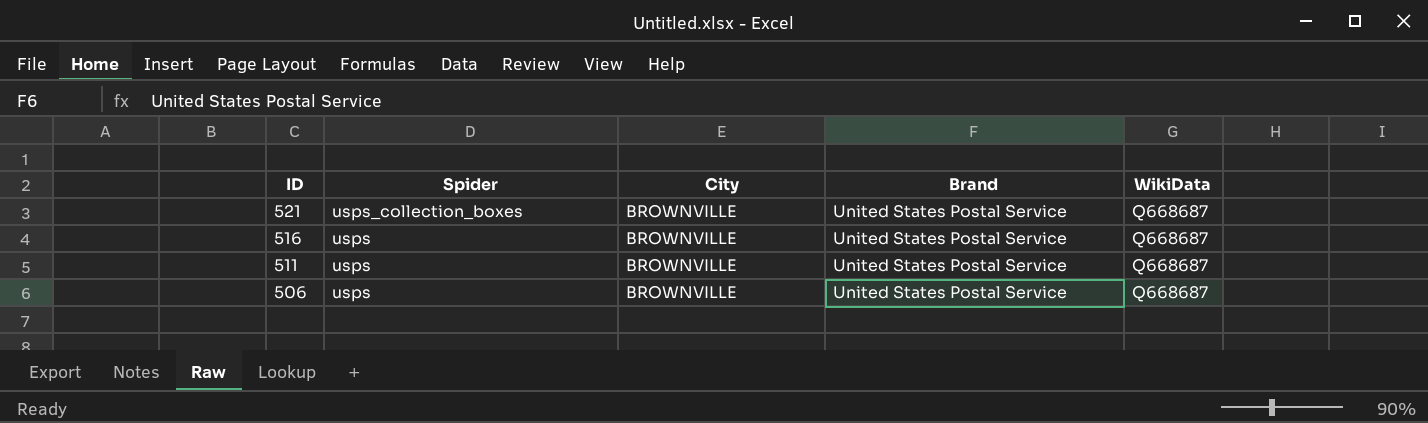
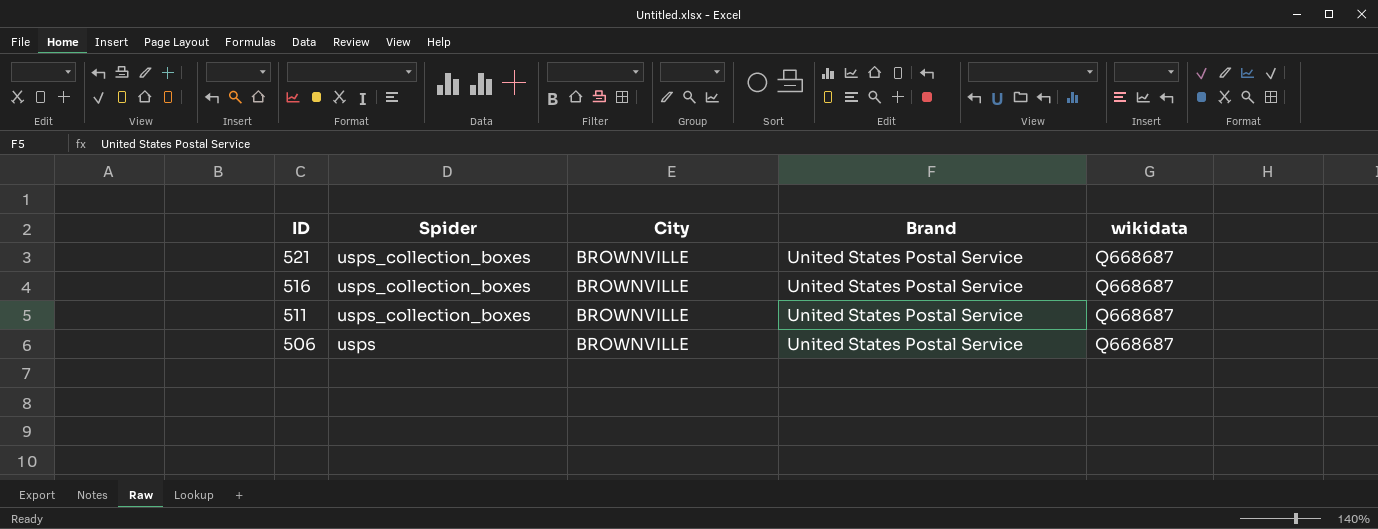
column name: WikiData -> wikidata
516 | Spider: usps -> usps_collection_boxes
511 | Spider: usps -> usps_collection_boxes

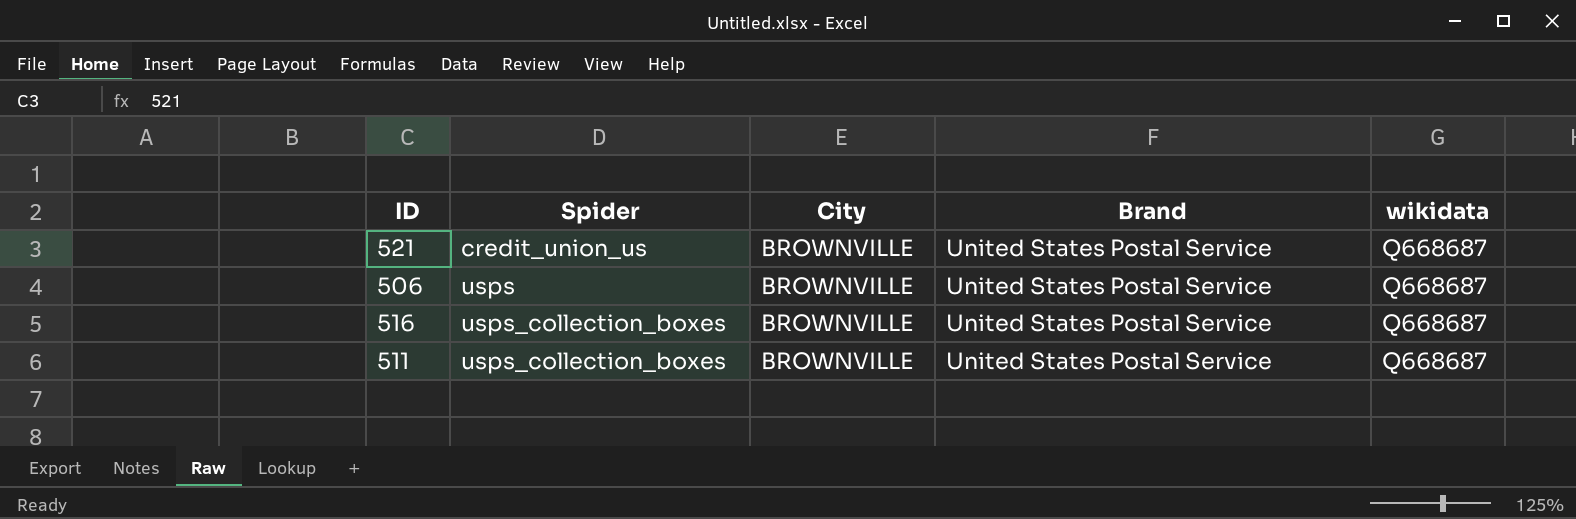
row order: ID descending -> Spider ascending
521 | Spider: usps_collection_boxes -> credit_union_us

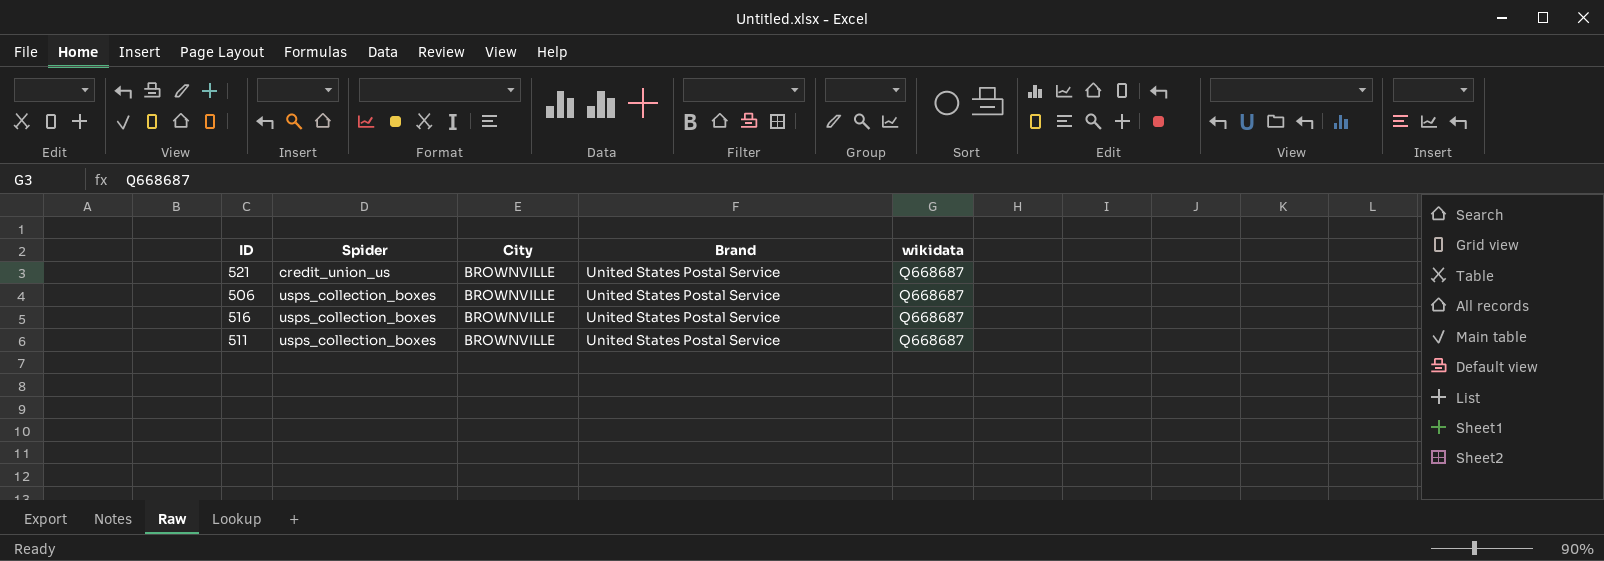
506 | Spider: usps -> usps_collection_boxes

